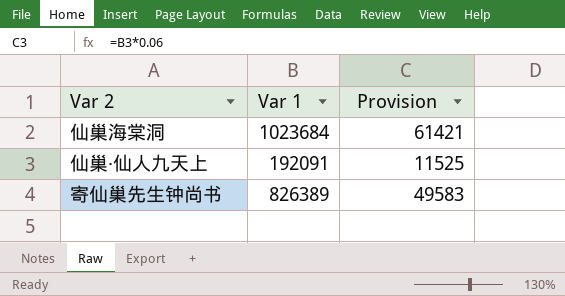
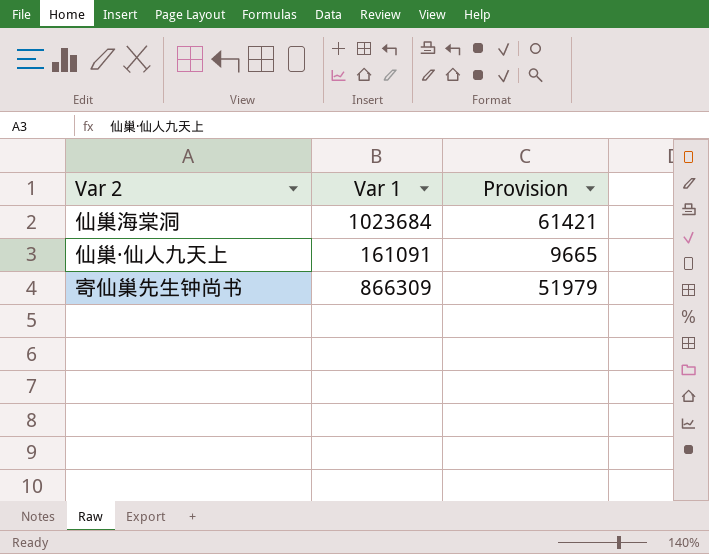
仙巢·仙人九天上 | Var 1: 192091 -> 161091
仙巢·仙人九天上 | Provision: 11525 -> 9665
寄仙巢先生钟尚书 | Var 1: 826389 -> 866309
寄仙巢先生钟尚书 | Provision: 49583 -> 51979

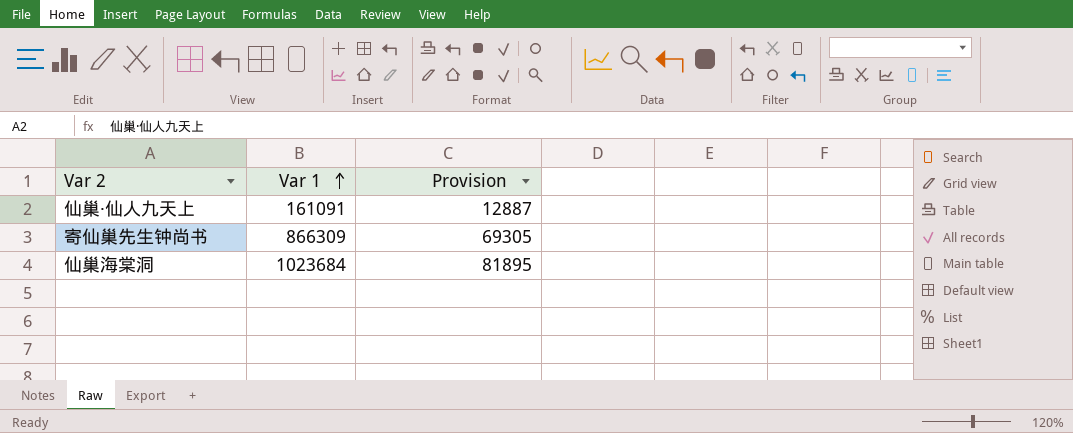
row order: none -> Var 1 ascending
column Provision | formula: [Var 1] * 0.06 -> [Var 1] * 0.08

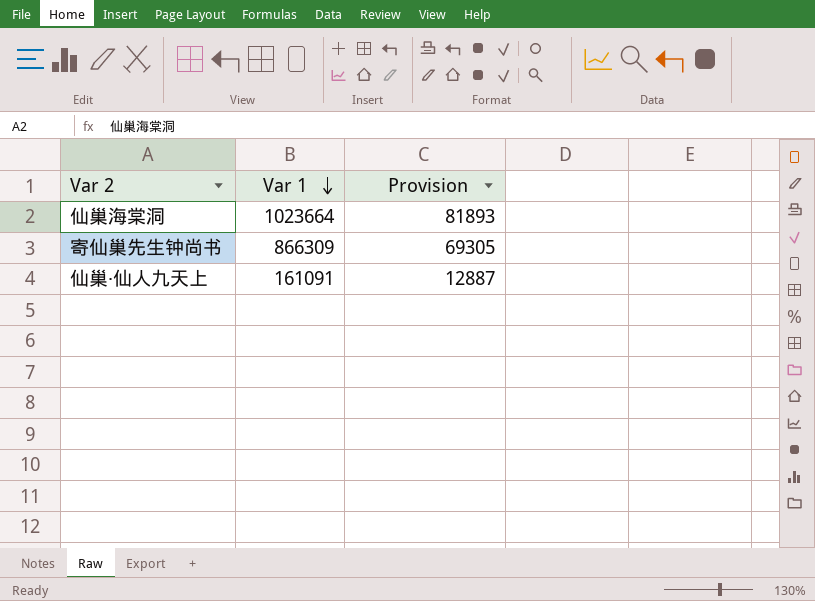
row order: Var 1 ascending -> Var 1 descending
仙巢海棠洞 | Var 1: 1023684 -> 1023664
仙巢海棠洞 | Provision: 81895 -> 81893

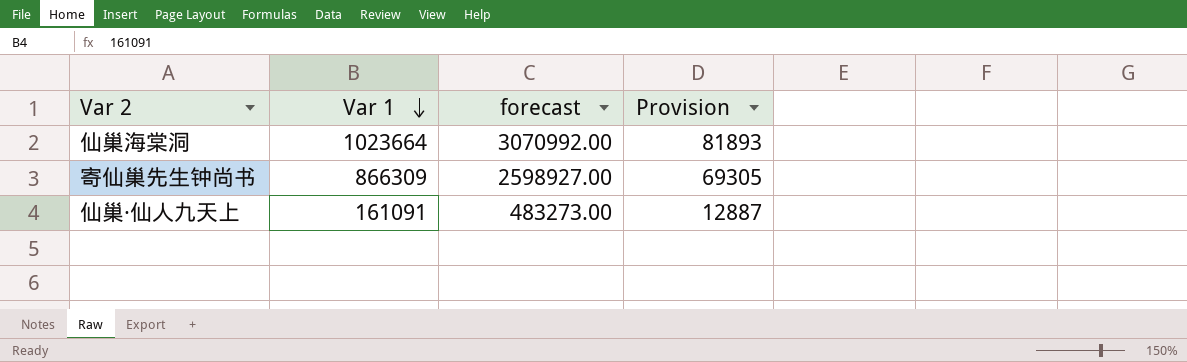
column forecast | formula: none -> [Var 1] * 3

